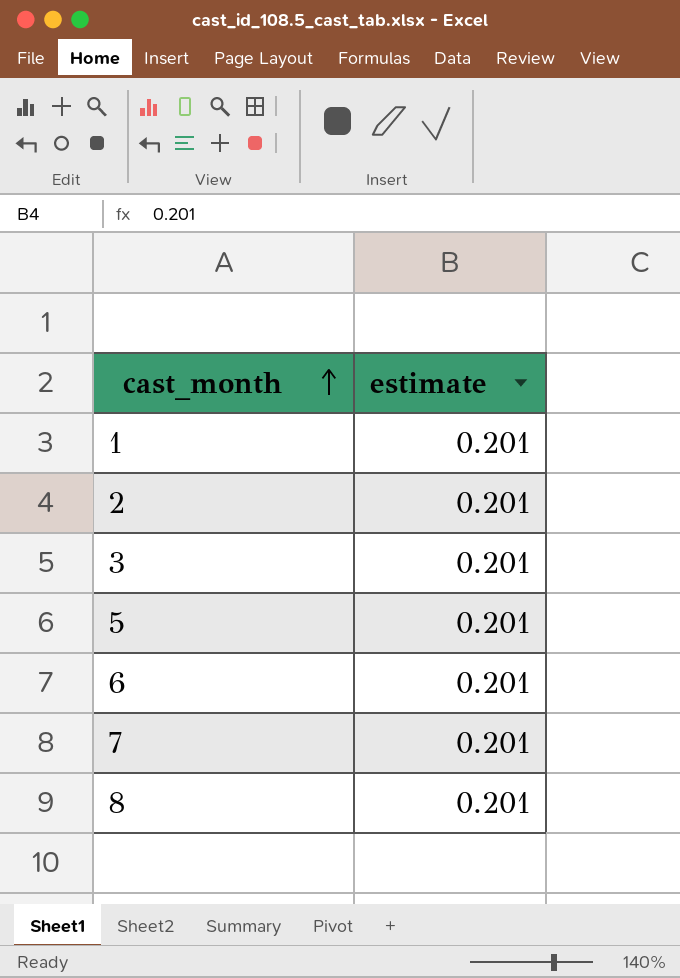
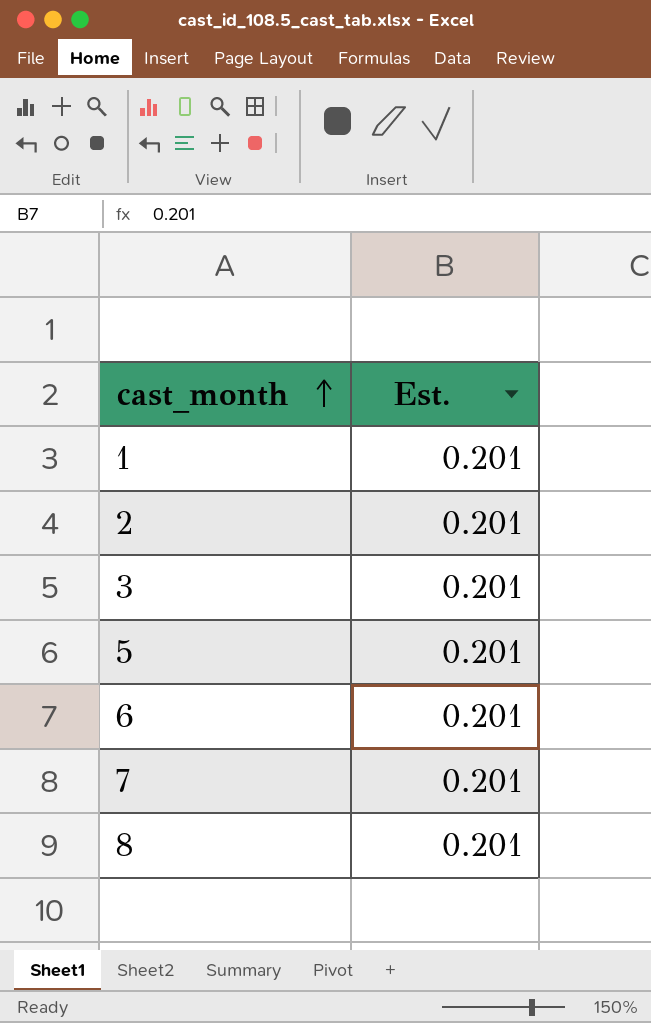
column name: estimate -> Est.

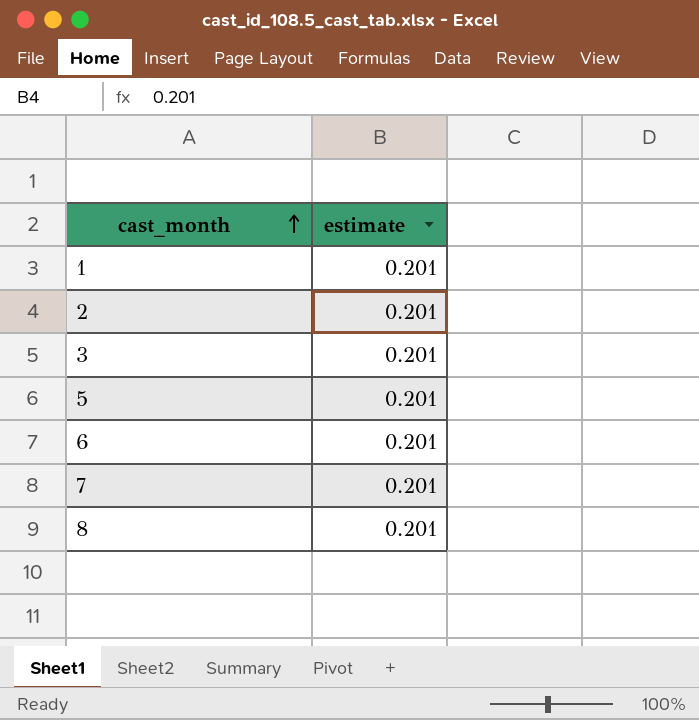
column name: Est. -> estimate

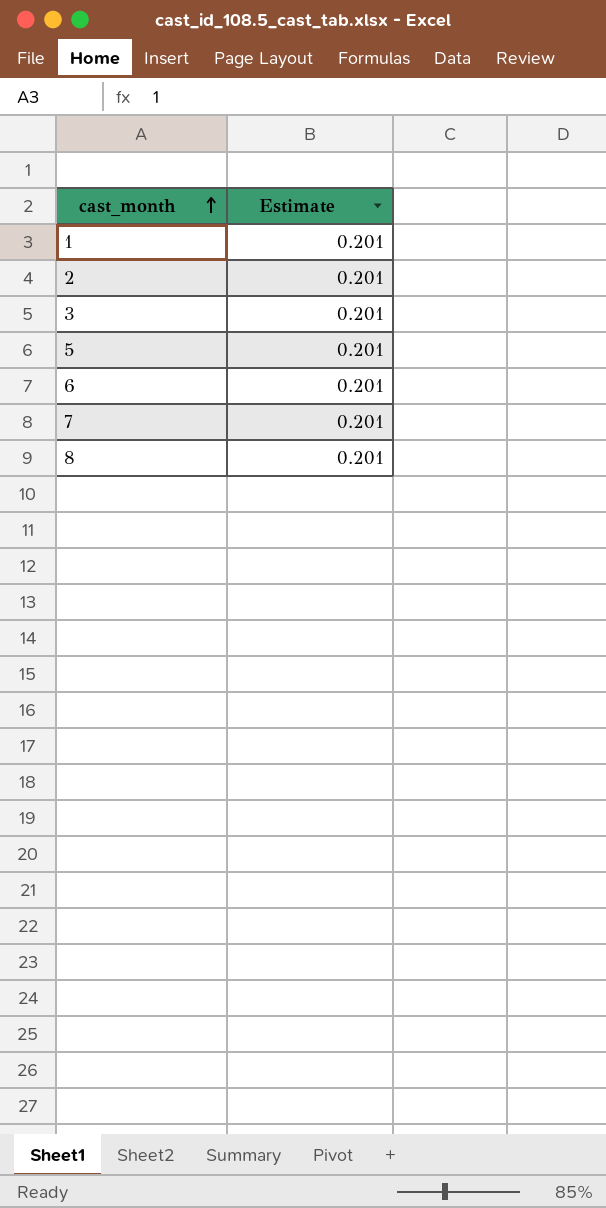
column name: estimate -> Estimate

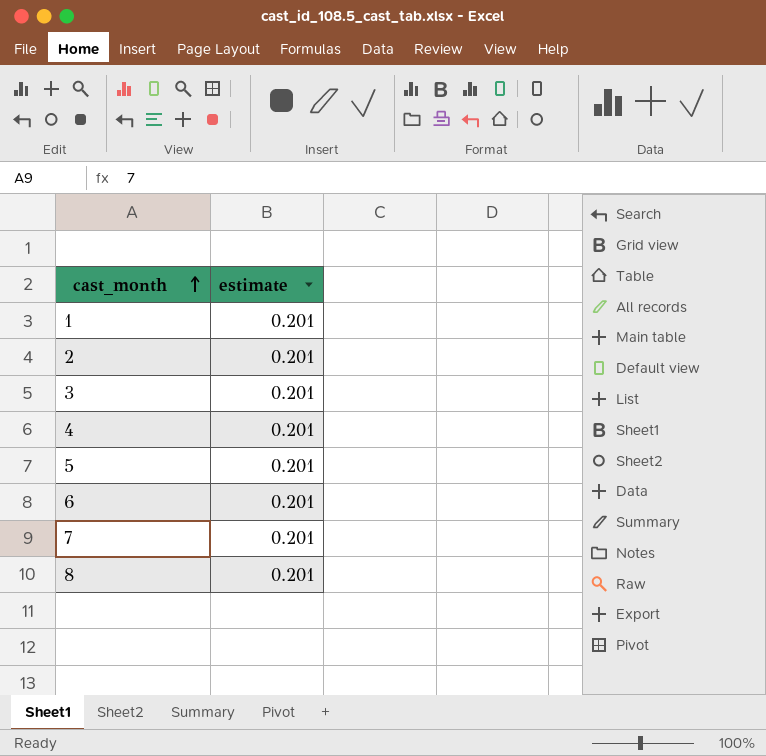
column name: Estimate -> estimate
row 4: none -> 0.201

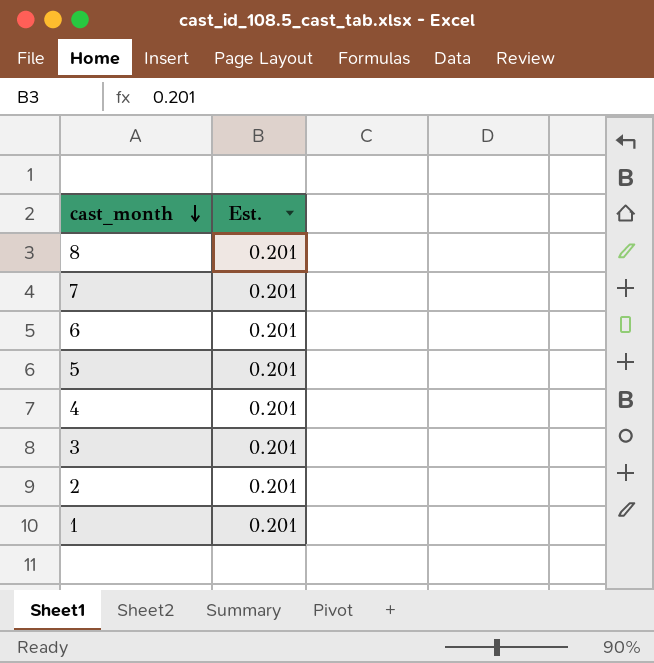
row order: cast_month ascending -> cast_month descending
column name: estimate -> Est.

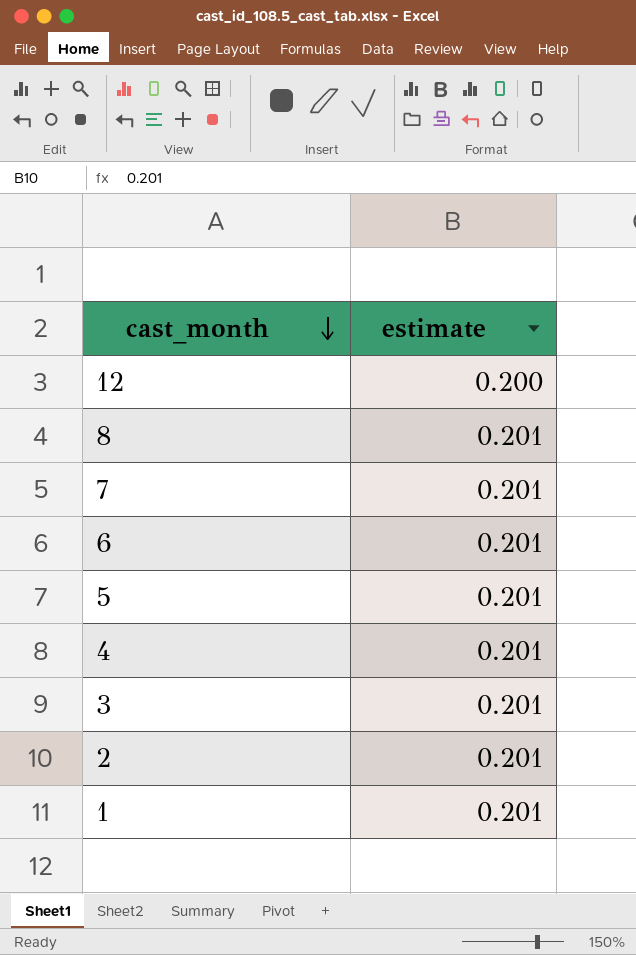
column name: Est. -> estimate
row 12: none -> 0.200

